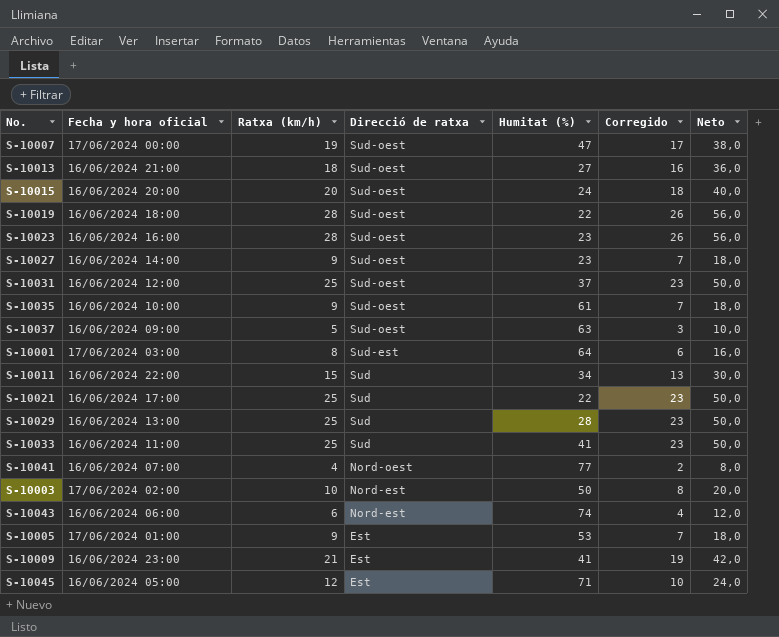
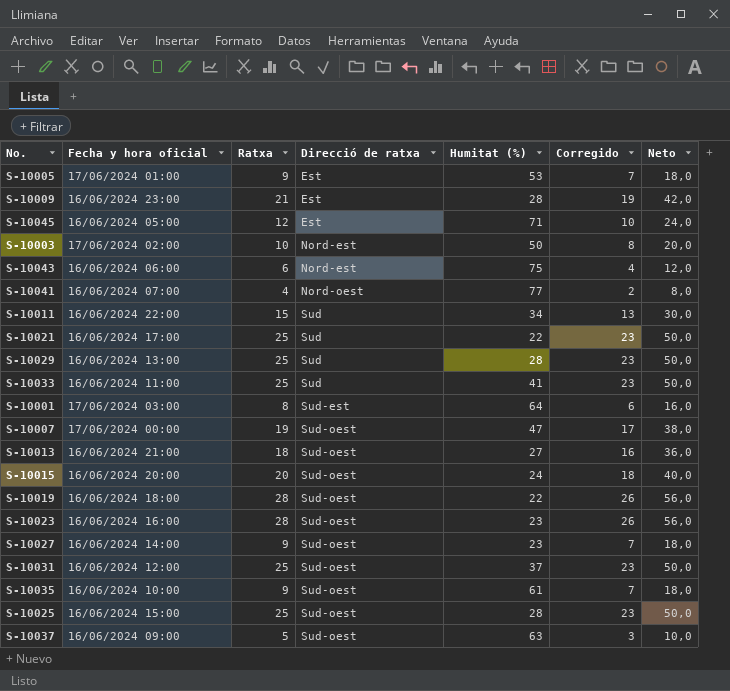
row order: Direcció de ratxa descending -> Direcció de ratxa ascending
column name: Ratxa (km/h) -> Ratxa
S-10009 | Humitat (%): 41 -> 28
S-10043 | Humitat (%): 74 -> 75
row S-10025: none -> 16/06/2024 15:00 | 25 | Sud-oest | 28 | 23 | 50,0

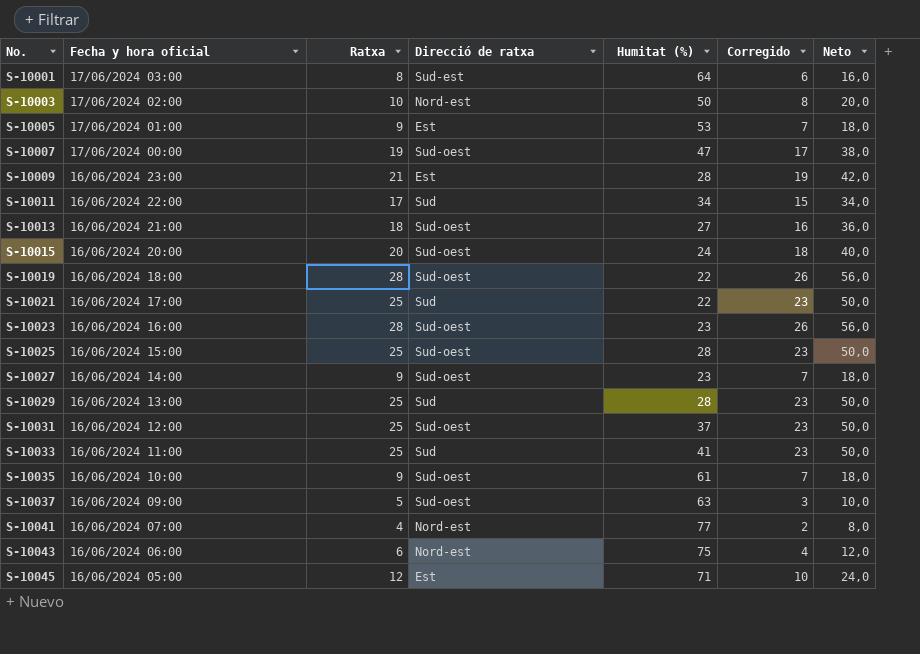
row order: Direcció de ratxa ascending -> No. ascending
S-10011 | Ratxa: 15 -> 17
S-10011 | Corregido: 13 -> 15
S-10011 | Neto: 30,0 -> 34,0
S-10041 | Direcció de ratxa: Nord-oest -> Nord-est

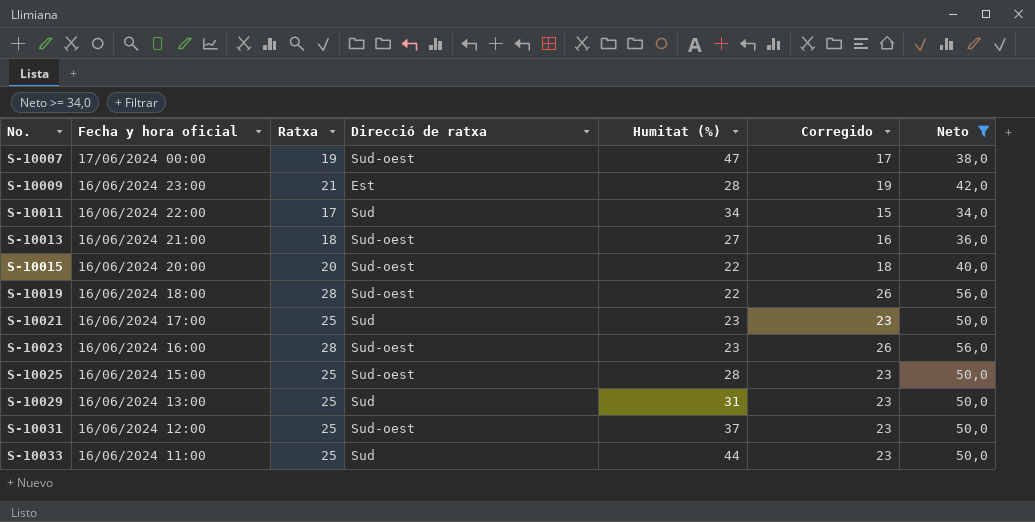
filter: none -> Neto >= 34,0
S-10015 | Humitat (%): 24 -> 22
S-10021 | Humitat (%): 22 -> 23
S-10029 | Humitat (%): 28 -> 31
S-10033 | Humitat (%): 41 -> 44

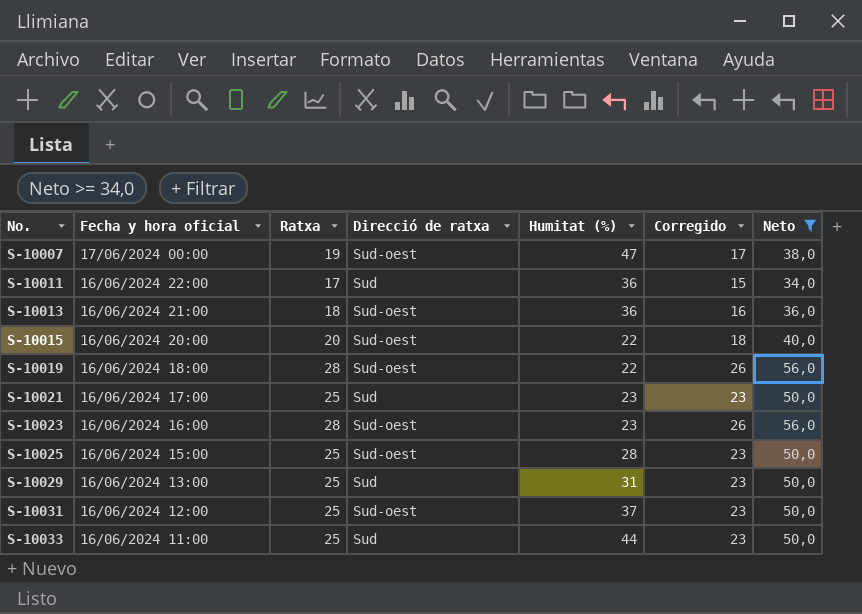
row S-10009: 16/06/2024 23:00 | 21 | Est | 28 | 19 | 42,0 -> none
S-10011 | Humitat (%): 34 -> 36
S-10013 | Humitat (%): 27 -> 36

